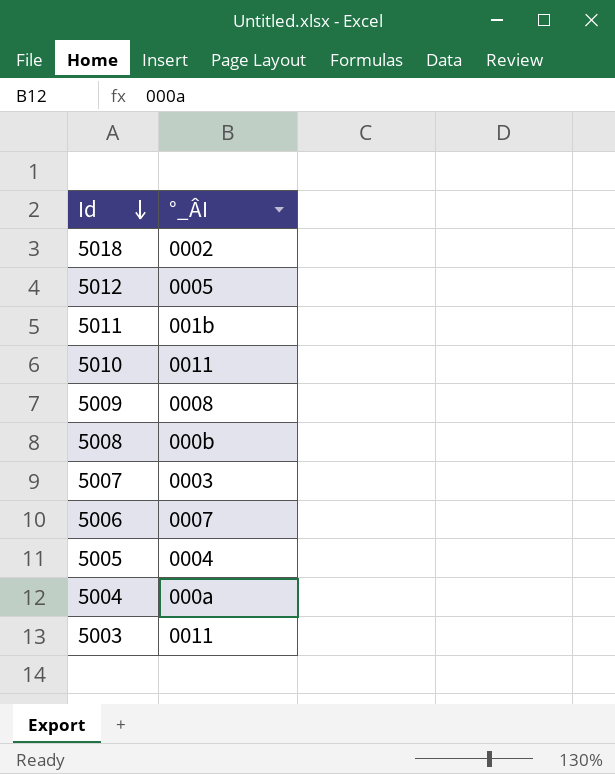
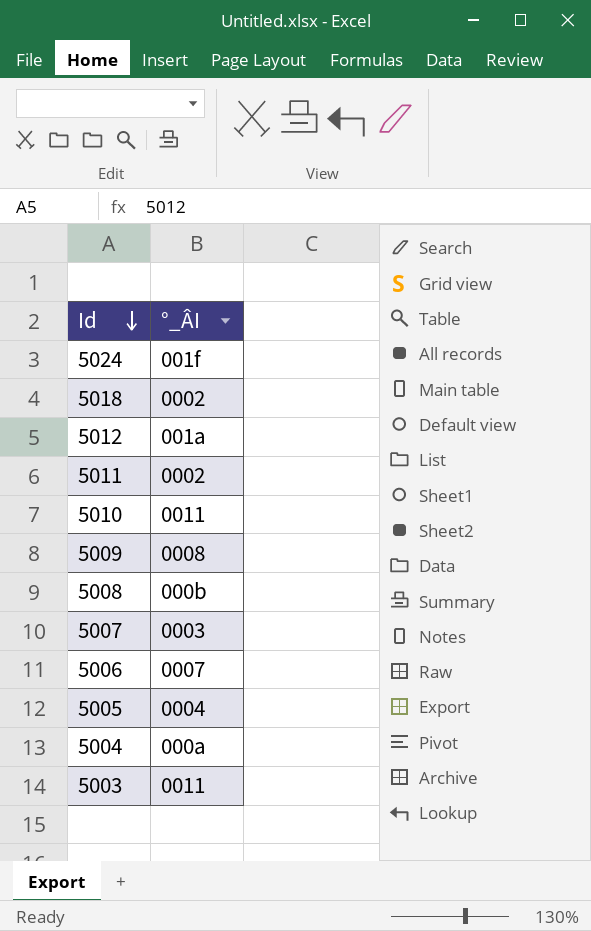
row 5024: none -> 001f
5012 | °_ÂI: 0005 -> 001a
5011 | °_ÂI: 001b -> 0002

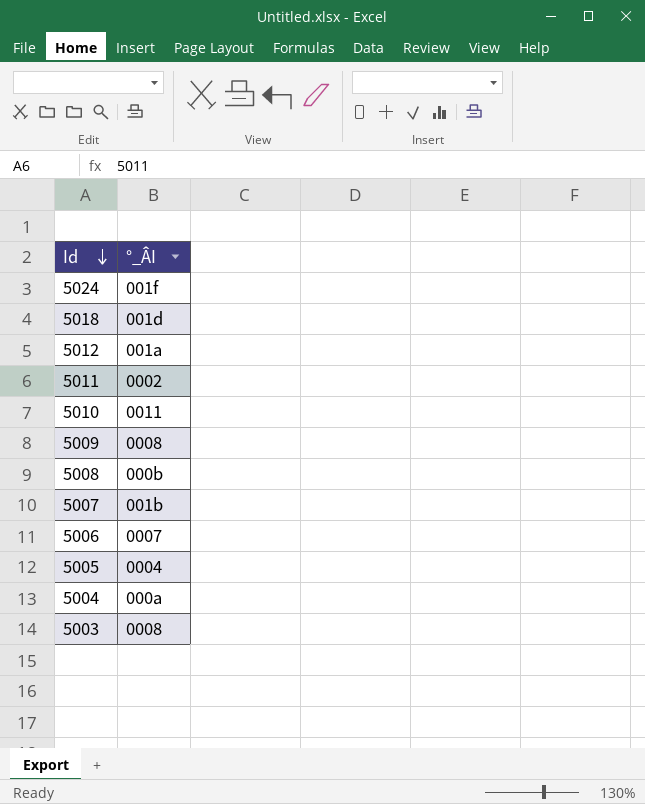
5018 | °_ÂI: 0002 -> 001d
5007 | °_ÂI: 0003 -> 001b
5003 | °_ÂI: 0011 -> 0008

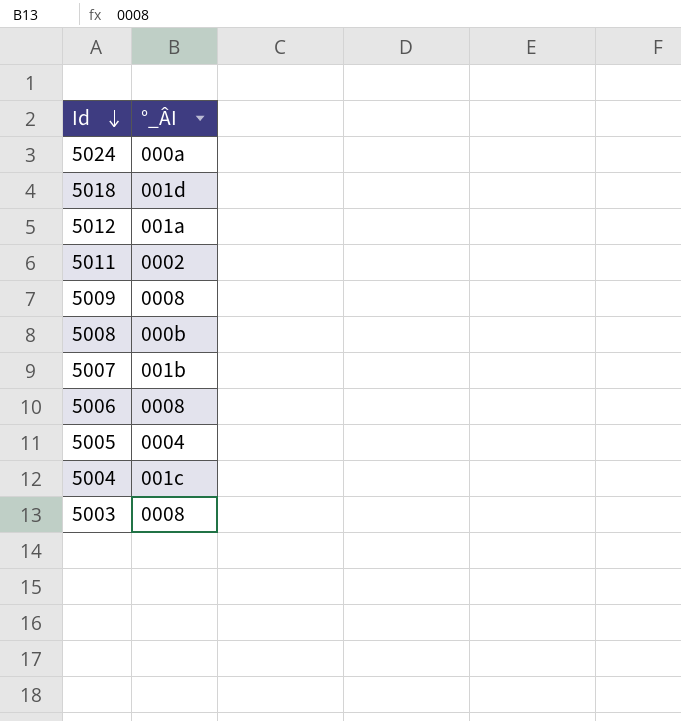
row 5010: 0011 -> none
5024 | °_ÂI: 001f -> 000a
5006 | °_ÂI: 0007 -> 0008
5004 | °_ÂI: 000a -> 001c

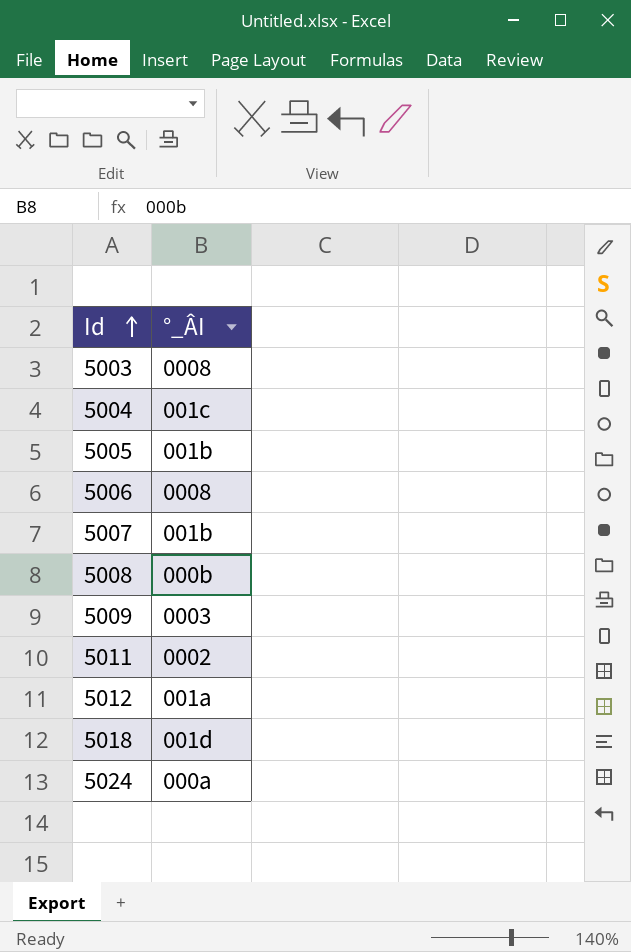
row order: Id descending -> Id ascending
5005 | °_ÂI: 0004 -> 001b
5009 | °_ÂI: 0008 -> 0003

